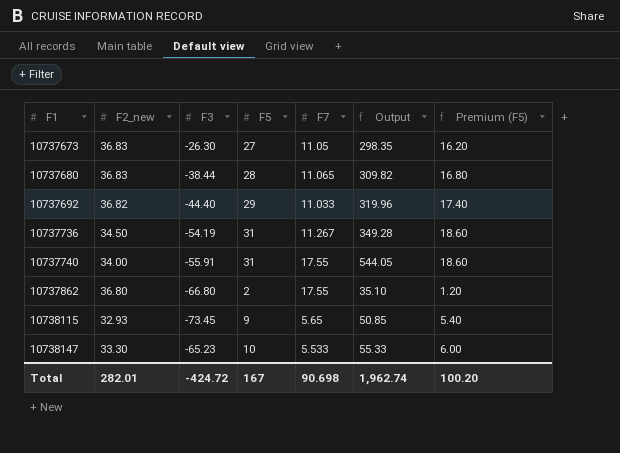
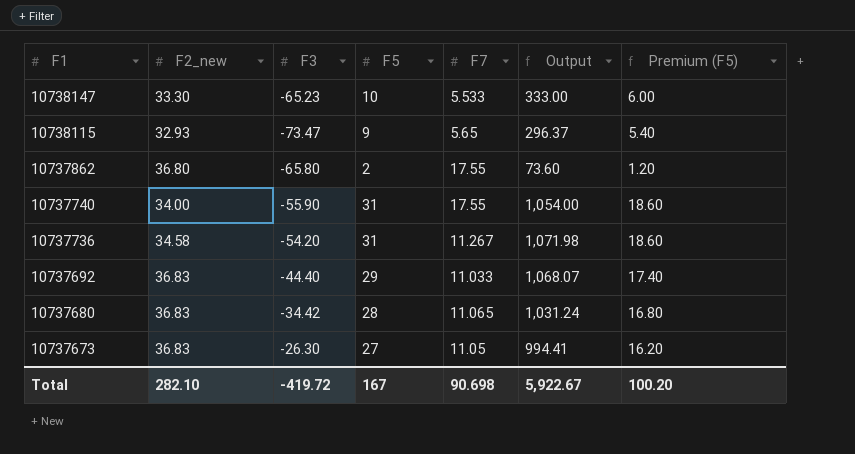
row order: F1 ascending -> F1 descending
column Output | formula: [F5] * [F7] -> [F2_new] * [F5]
10738115 | F3: -73.45 -> -73.47
10737862 | F3: -66.80 -> -65.80
10737740 | F3: -55.91 -> -55.90
10737736 | F2_new: 34.50 -> 34.58
10737736 | F3: -54.19 -> -54.20
10737692 | F2_new: 36.82 -> 36.83
10737680 | F3: -38.44 -> -34.42
Total | F2_new: 282.01 -> 282.10
Total | F3: -424.72 -> -419.72
Total | Output: 1,962.74 -> 5,922.67

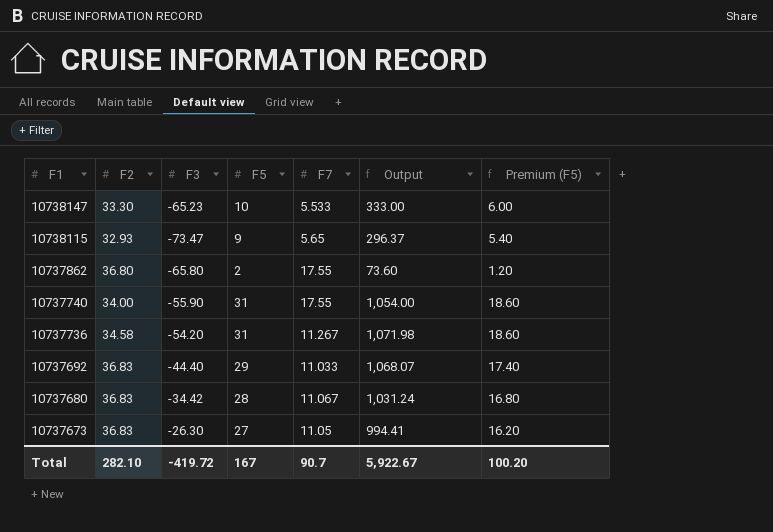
column name: F2_new -> F2
10737680 | F7: 11.065 -> 11.067
Total | F7: 90.698 -> 90.7

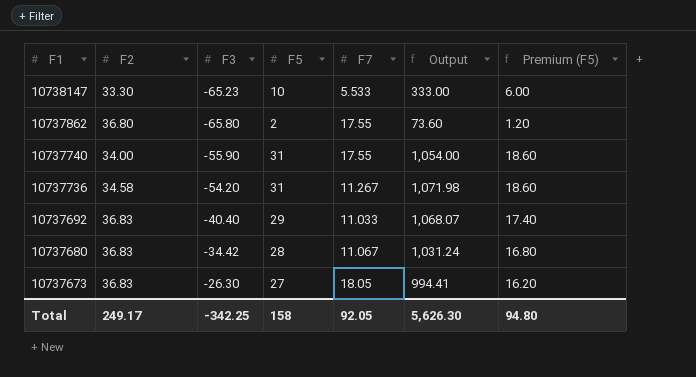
row 10738115: 32.93 | -73.47 | 9 | 5.65 | 296.37 | 5.40 -> none
10737692 | F3: -44.40 -> -40.40
10737673 | F7: 11.05 -> 18.05
Total | F2: 282.10 -> 249.17
Total | F3: -419.72 -> -342.25
Total | F5: 167 -> 158
Total | F7: 90.7 -> 92.05
Total | Output: 5,922.67 -> 5,626.30
Total | Premium (F5): 100.20 -> 94.80

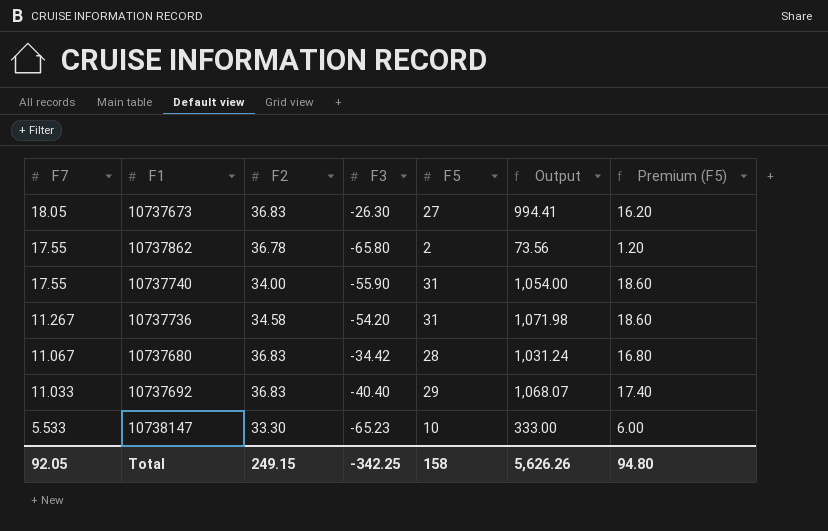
row order: F1 descending -> F7 descending
column F7 | position: 5 -> 1
10737862 | F2: 36.80 -> 36.78
10737862 | Output: 73.60 -> 73.56
Total | F2: 249.17 -> 249.15
Total | Output: 5,626.30 -> 5,626.26

